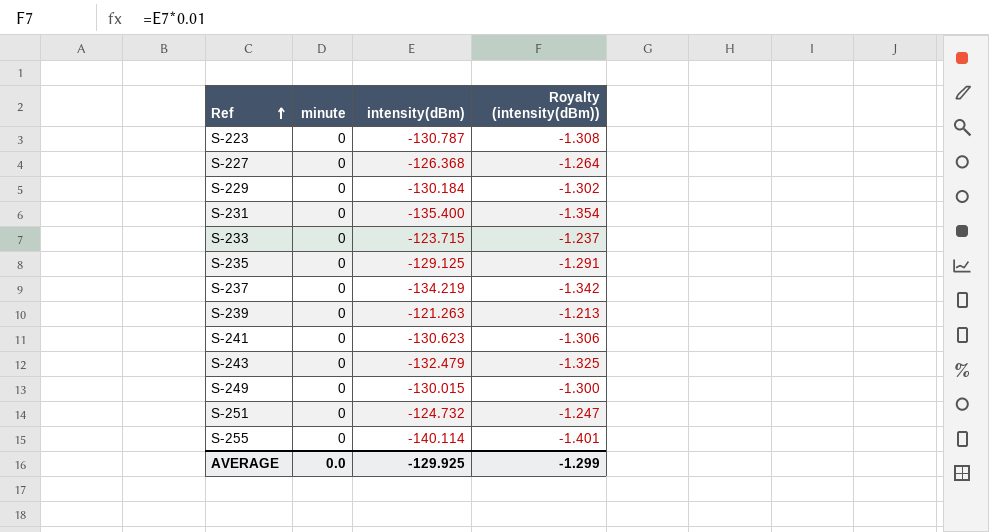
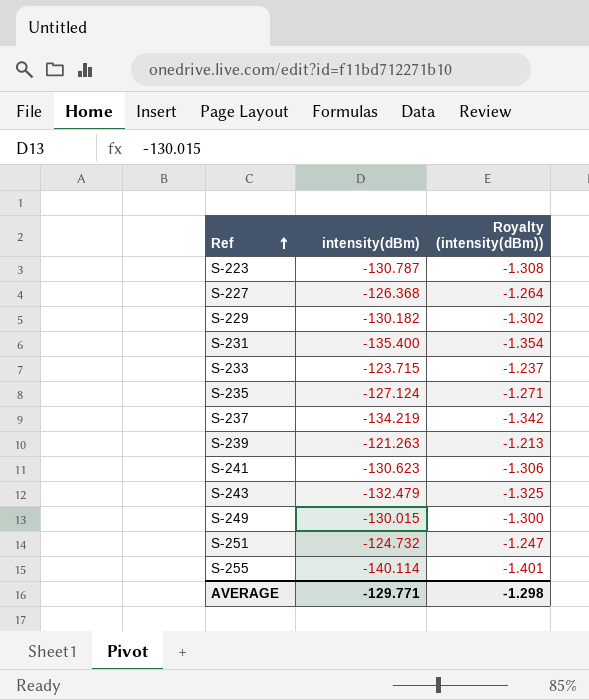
column minute | position: 2 -> none
S-229 | intensity(dBm): -130.184 -> -130.182
S-235 | intensity(dBm): -129.125 -> -127.124
S-235 | Royalty (intensity(dBm)): -1.291 -> -1.271
AVERAGE | intensity(dBm): -129.925 -> -129.771
AVERAGE | Royalty (intensity(dBm)): -1.299 -> -1.298

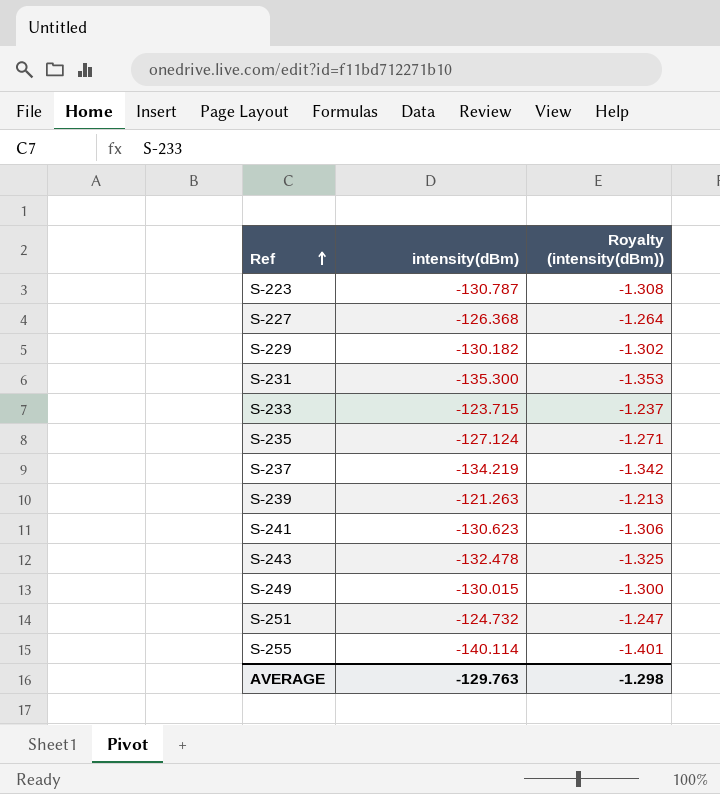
S-231 | intensity(dBm): -135.400 -> -135.300
S-231 | Royalty (intensity(dBm)): -1.354 -> -1.353
S-243 | intensity(dBm): -132.479 -> -132.478
AVERAGE | intensity(dBm): -129.771 -> -129.763

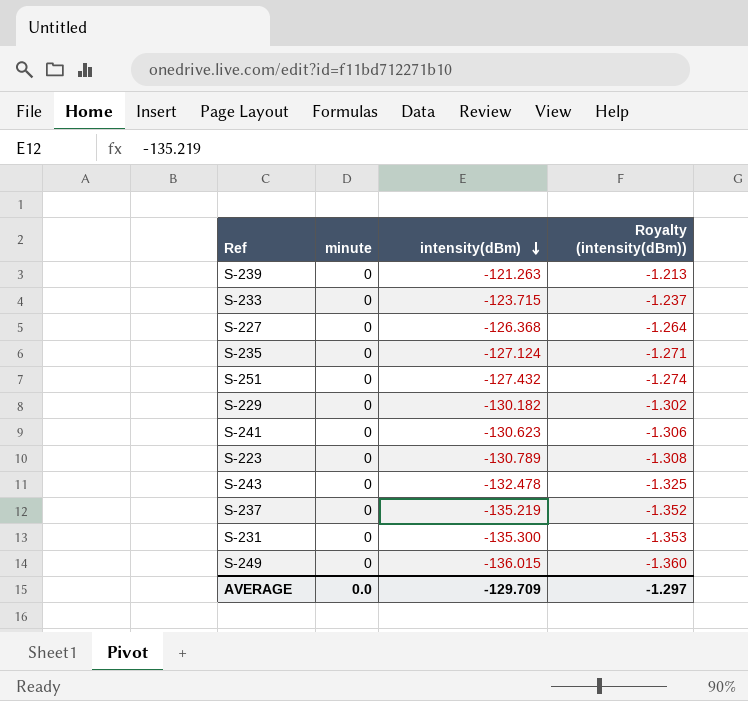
row order: Ref ascending -> intensity(dBm) descending
column minute | position: none -> 2
row S-255: -140.114 | -1.401 -> none
S-251 | intensity(dBm): -124.732 -> -127.432
S-251 | Royalty (intensity(dBm)): -1.247 -> -1.274
S-223 | intensity(dBm): -130.787 -> -130.789
S-237 | intensity(dBm): -134.219 -> -135.219
S-237 | Royalty (intensity(dBm)): -1.342 -> -1.352
S-249 | intensity(dBm): -130.015 -> -136.015
S-249 | Royalty (intensity(dBm)): -1.300 -> -1.360
AVERAGE | intensity(dBm): -129.763 -> -129.709
AVERAGE | Royalty (intensity(dBm)): -1.298 -> -1.297

